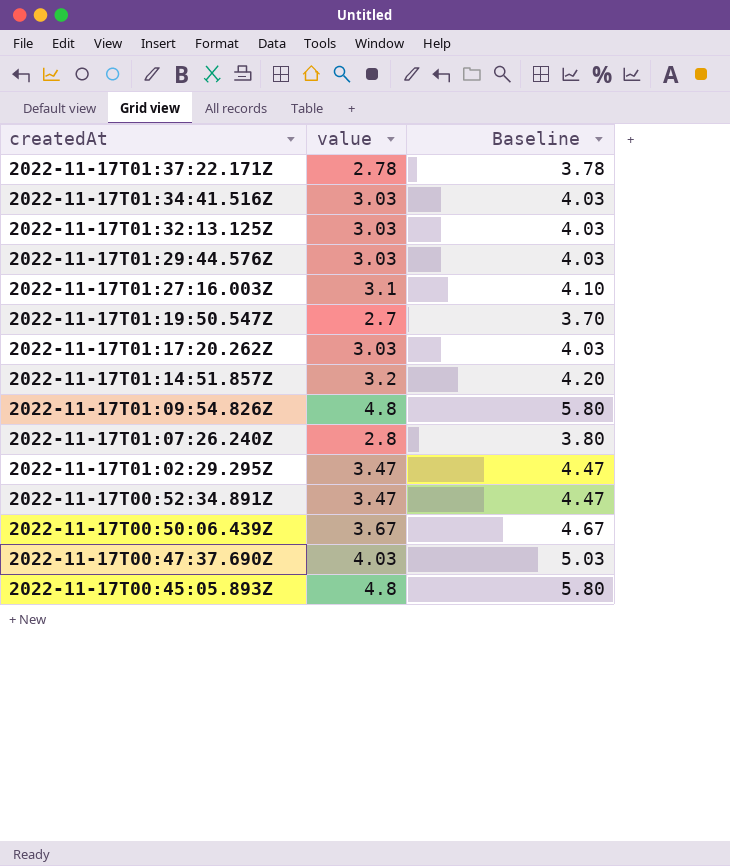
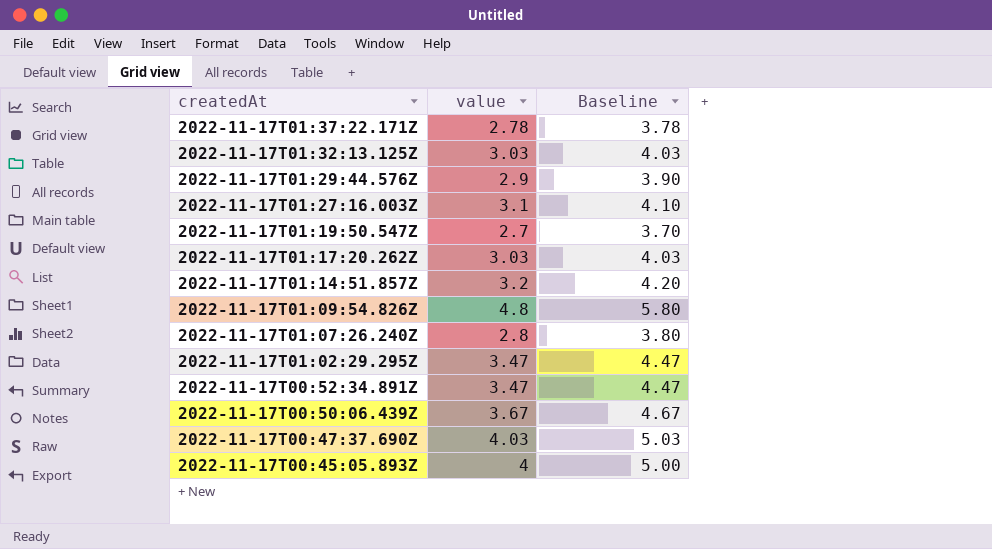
row 2022-11-17T01:34:41.516Z: 3.03 | 4.03 -> none
2022-11-17T01:29:44.576Z | value: 3.03 -> 2.9
2022-11-17T01:29:44.576Z | Baseline: 4.03 -> 3.90
2022-11-17T00:45:05.893Z | value: 4.8 -> 4
2022-11-17T00:45:05.893Z | Baseline: 5.80 -> 5.00

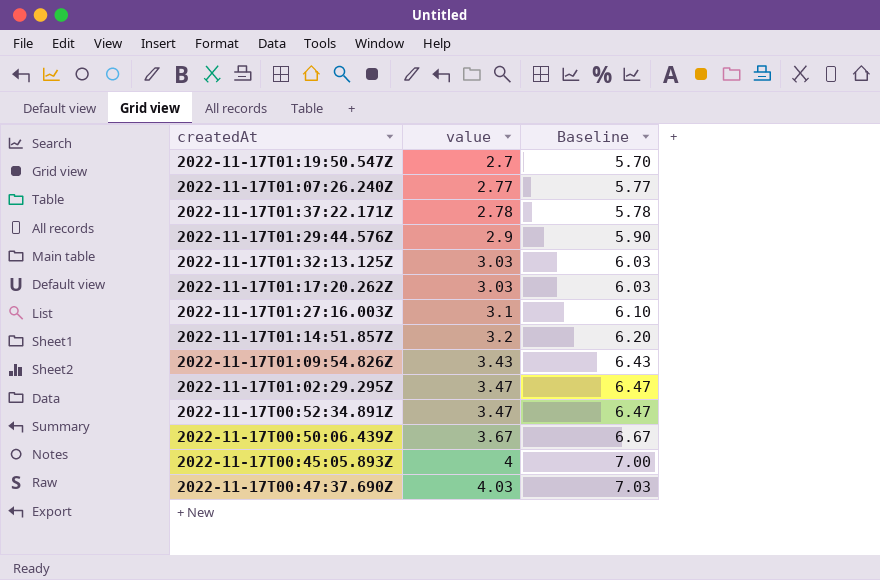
row order: createdAt descending -> value ascending
column Baseline | formula: [value] + 1 -> [value] + 3
2022-11-17T01:07:26.240Z | value: 2.8 -> 2.77
2022-11-17T01:09:54.826Z | value: 4.8 -> 3.43

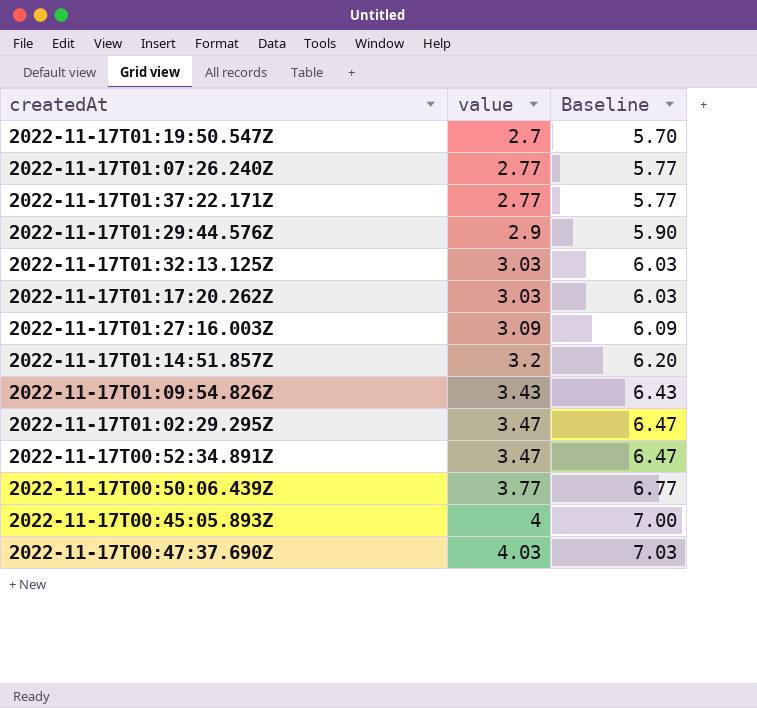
2022-11-17T01:37:22.171Z | value: 2.78 -> 2.77
2022-11-17T01:37:22.171Z | Baseline: 5.78 -> 5.77
2022-11-17T01:27:16.003Z | value: 3.1 -> 3.09
2022-11-17T01:27:16.003Z | Baseline: 6.10 -> 6.09
2022-11-17T00:50:06.439Z | value: 3.67 -> 3.77
2022-11-17T00:50:06.439Z | Baseline: 6.67 -> 6.77

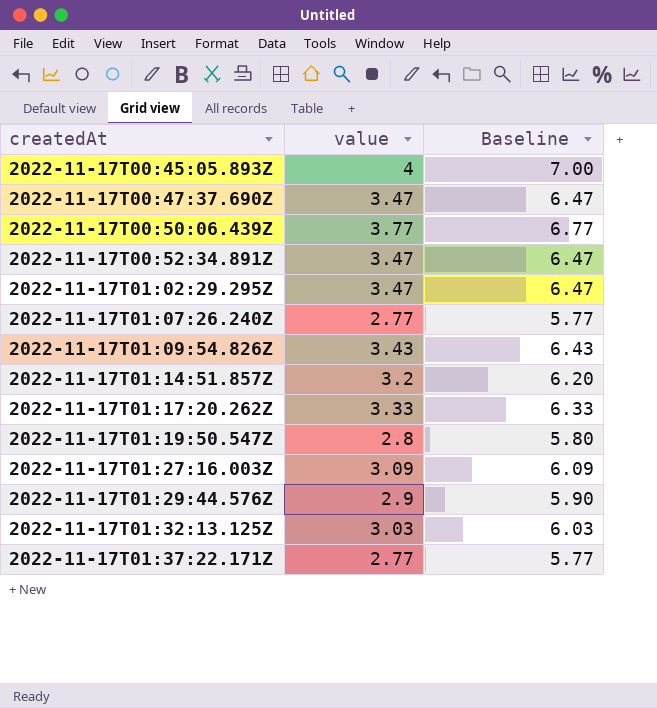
row order: value ascending -> createdAt ascending
2022-11-17T00:47:37.690Z | value: 4.03 -> 3.47
2022-11-17T00:47:37.690Z | Baseline: 7.03 -> 6.47
2022-11-17T01:17:20.262Z | value: 3.03 -> 3.33
2022-11-17T01:17:20.262Z | Baseline: 6.03 -> 6.33
2022-11-17T01:19:50.547Z | value: 2.7 -> 2.8
2022-11-17T01:19:50.547Z | Baseline: 5.70 -> 5.80

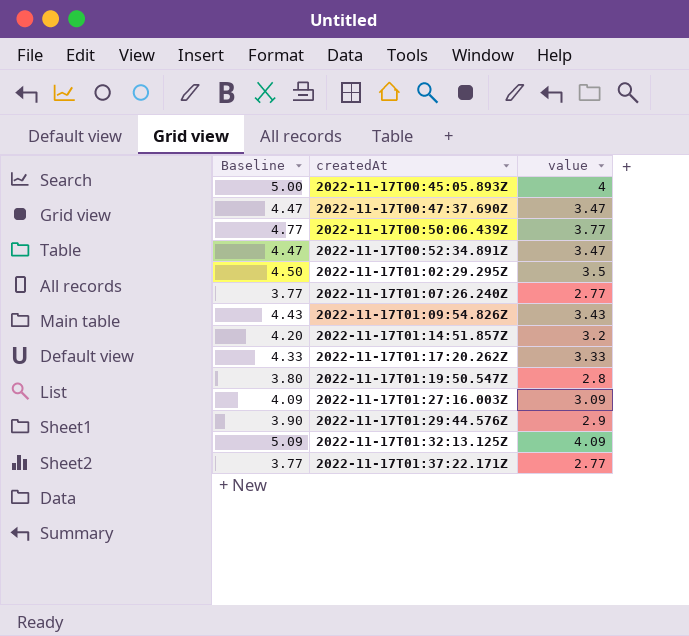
column Baseline | formula: [value] + 3 -> [value] + 1
column Baseline | position: 3 -> 1
2022-11-17T01:02:29.295Z | value: 3.47 -> 3.5
2022-11-17T01:32:13.125Z | value: 3.03 -> 4.09

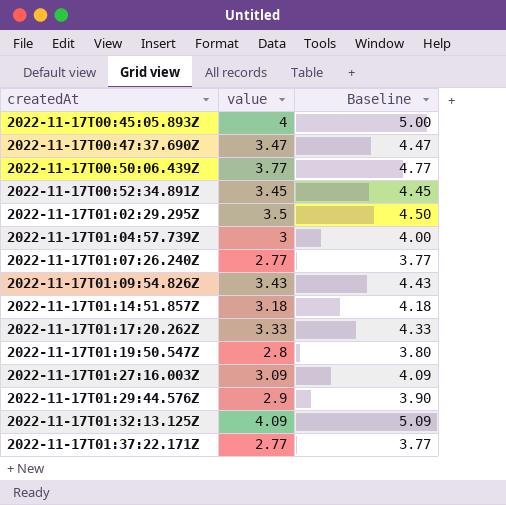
column Baseline | position: 1 -> 3
2022-11-17T00:52:34.891Z | value: 3.47 -> 3.45
2022-11-17T00:52:34.891Z | Baseline: 4.47 -> 4.45
row 2022-11-17T01:04:57.739Z: none -> 3 | 4.00
2022-11-17T01:14:51.857Z | value: 3.2 -> 3.18
2022-11-17T01:14:51.857Z | Baseline: 4.20 -> 4.18

